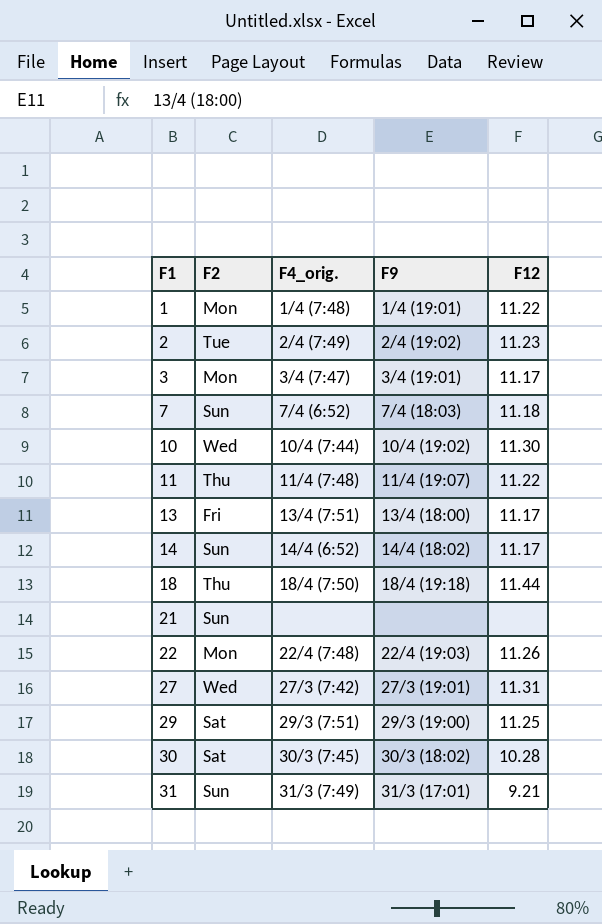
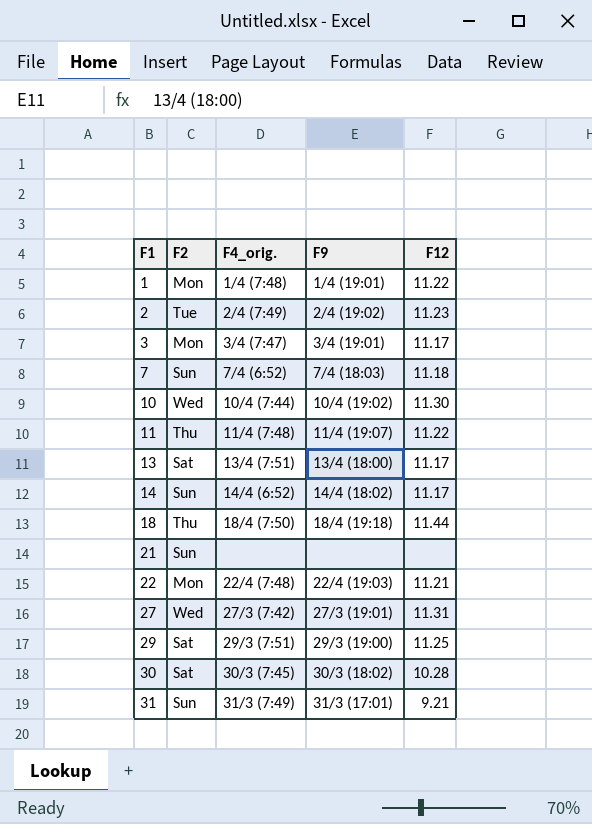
13 | F2: Fri -> Sat
22 | F12: 11.26 -> 11.21

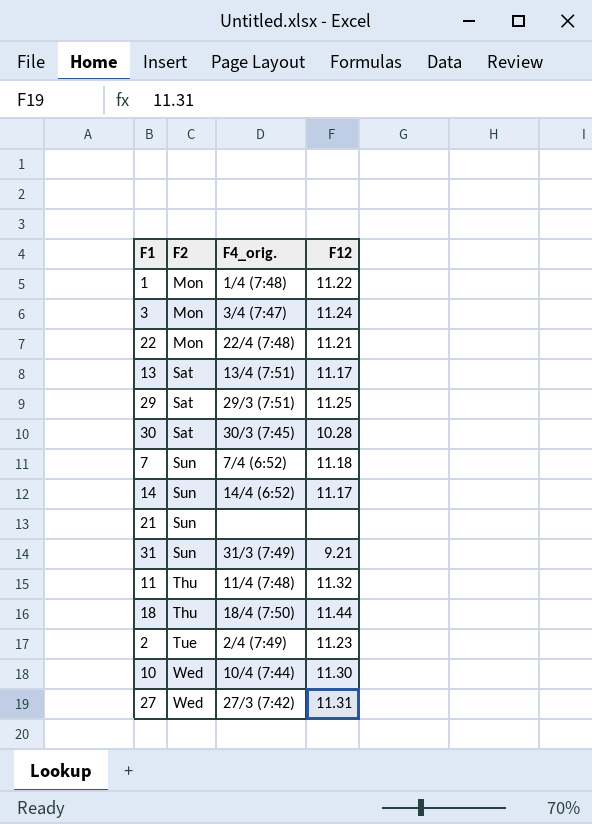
row order: F1 ascending -> F2 ascending
column F9 | position: 4 -> none
3 | F12: 11.17 -> 11.24
11 | F12: 11.22 -> 11.32

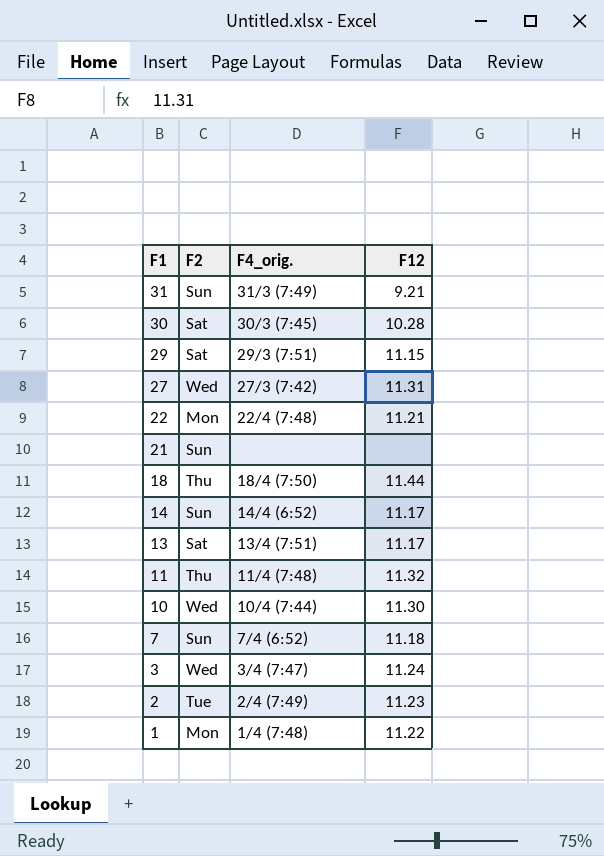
row order: F2 ascending -> F1 descending
29 | F12: 11.25 -> 11.15
3 | F2: Mon -> Wed

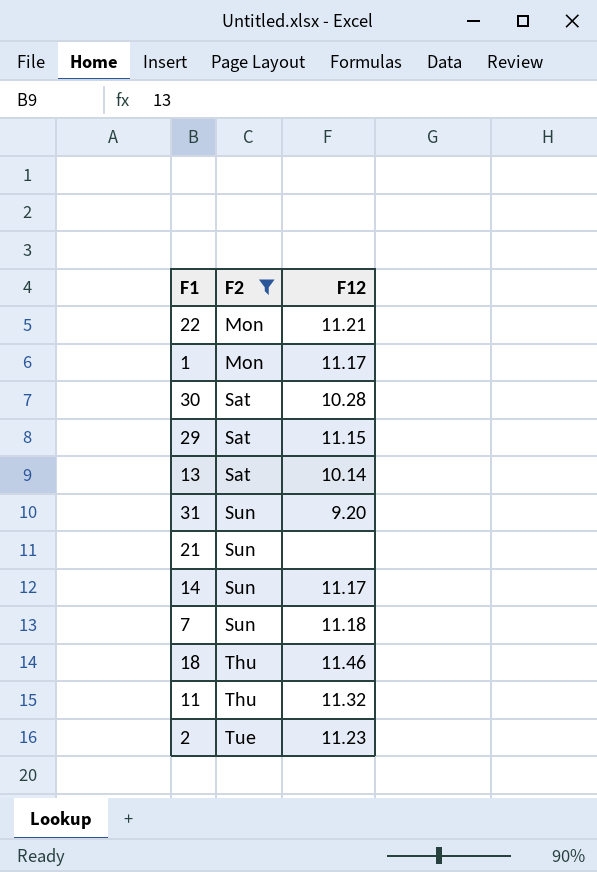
filter: none -> F2 != Wed
row order: F1 descending -> F2 ascending
column F4_orig. | position: 3 -> none
1 | F12: 11.22 -> 11.17
13 | F12: 11.17 -> 10.14
31 | F12: 9.21 -> 9.20
18 | F12: 11.44 -> 11.46

